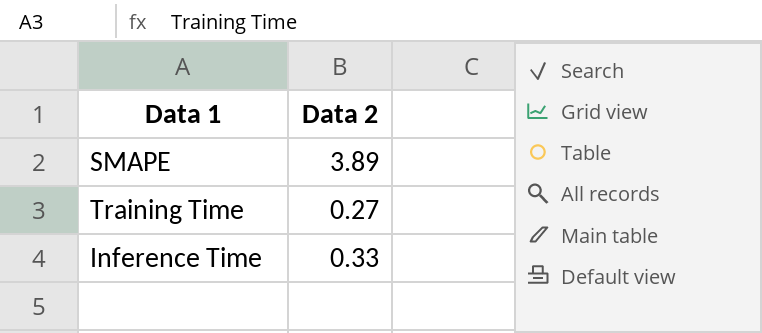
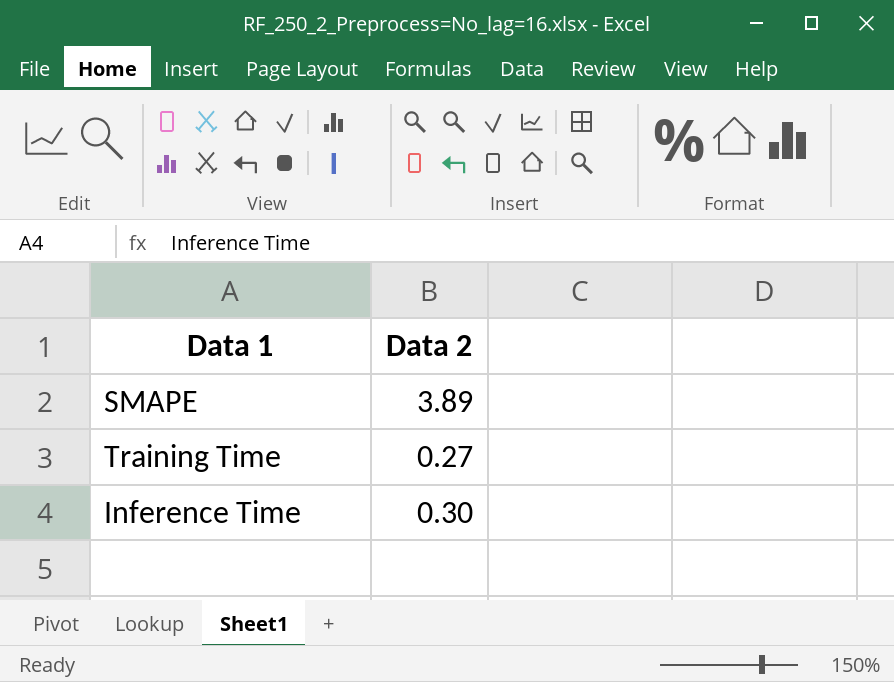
Inference Time | Data 2: 0.33 -> 0.30

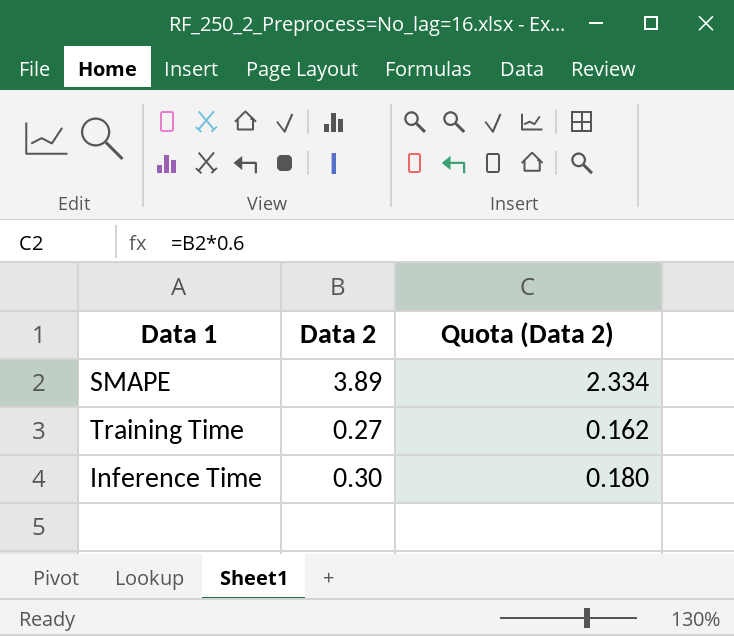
column Quota (Data 2) | formula: none -> [Data 2] * 0.6

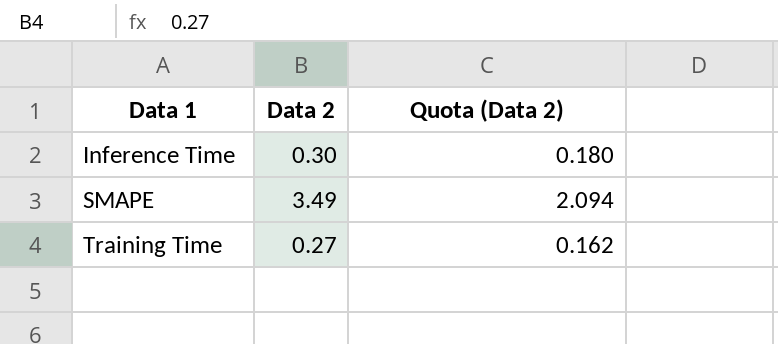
row order: none -> Data 1 ascending
SMAPE | Data 2: 3.89 -> 3.49
SMAPE | Quota (Data 2): 2.334 -> 2.094

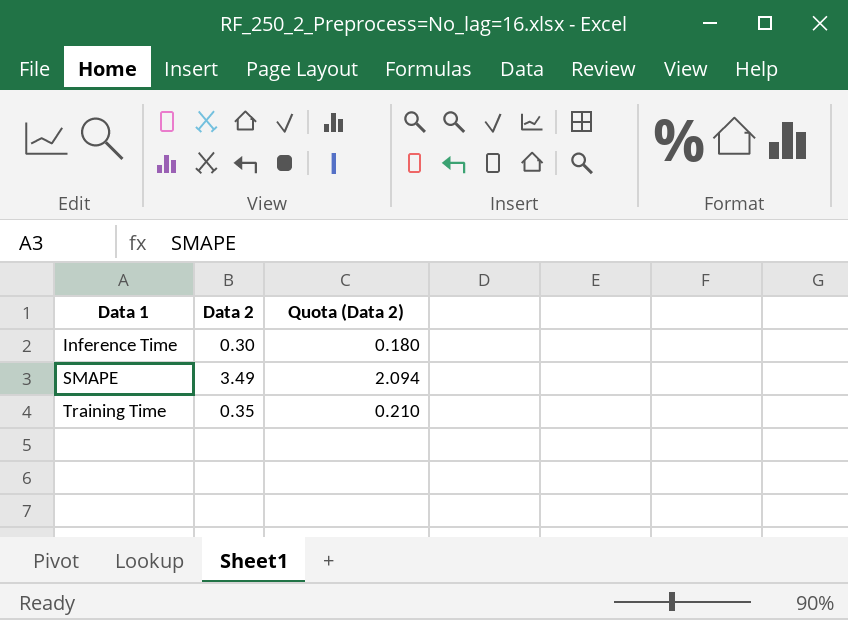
Training Time | Data 2: 0.27 -> 0.35
Training Time | Quota (Data 2): 0.162 -> 0.210

